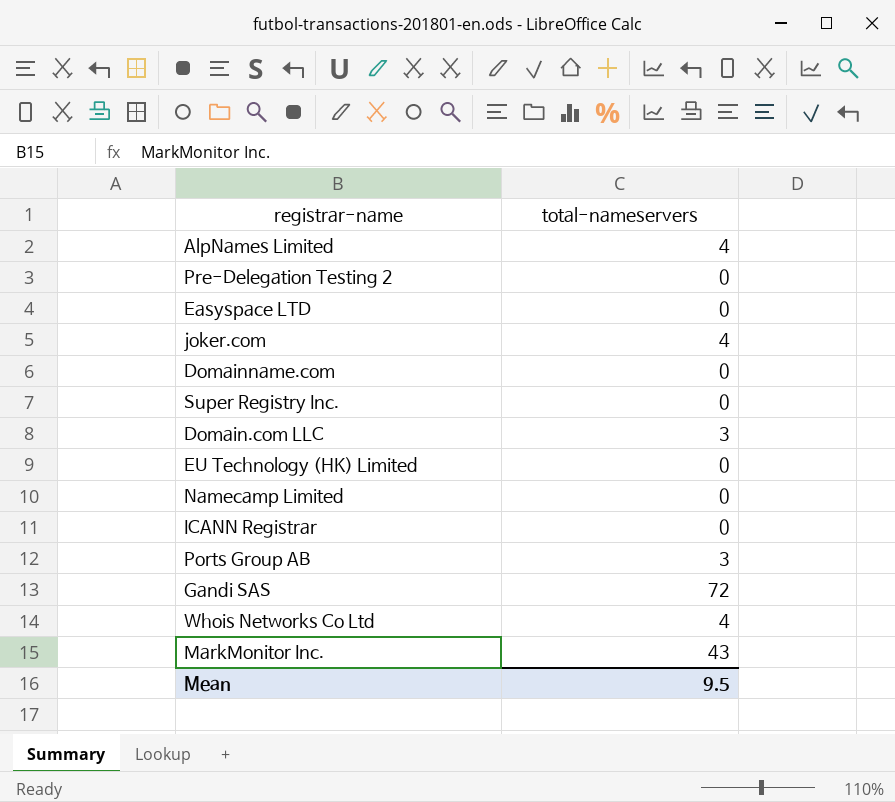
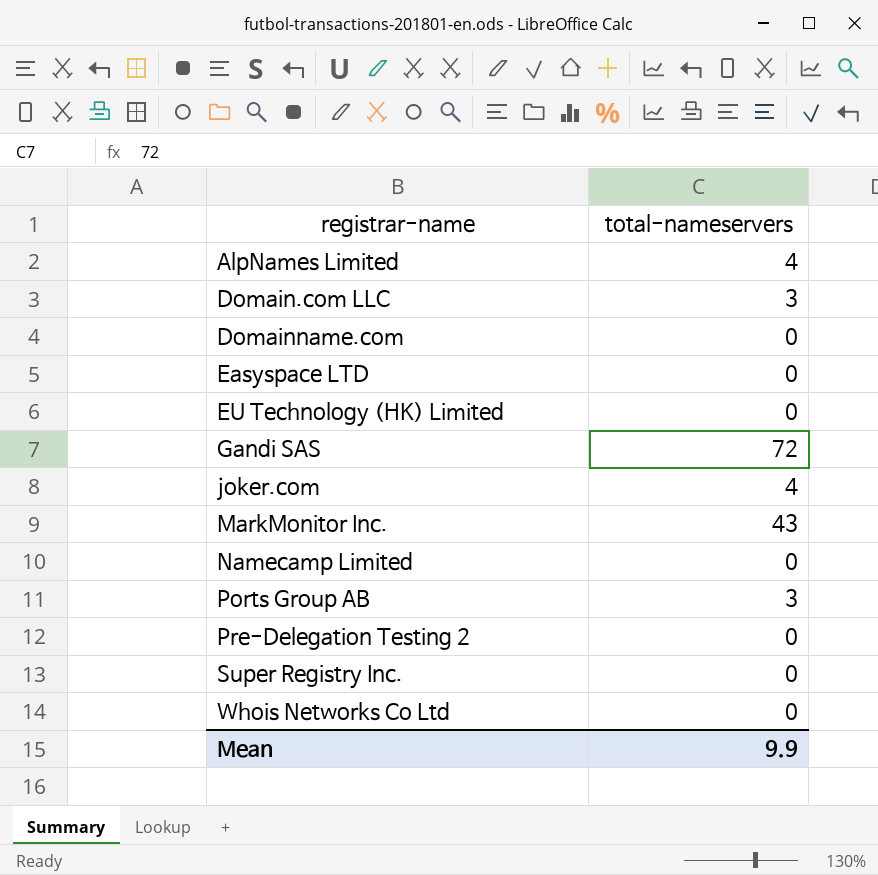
row order: none -> registrar-name ascending
row ICANN Registrar: 0 -> none
Whois Networks Co Ltd | total-nameservers: 4 -> 0
Mean | total-nameservers: 9.5 -> 9.9

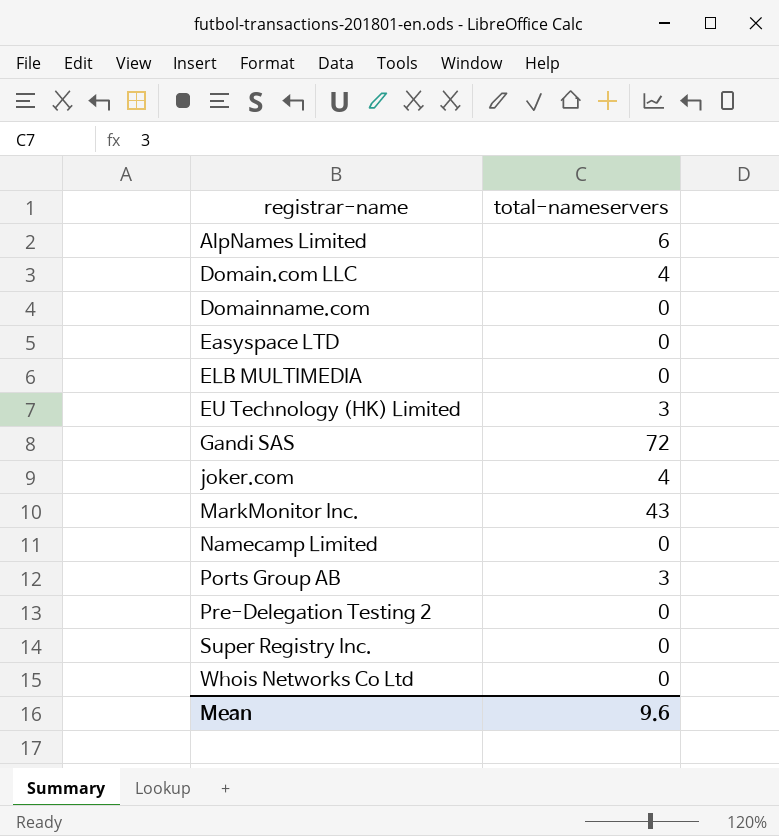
AlpNames Limited | total-nameservers: 4 -> 6
Domain.com LLC | total-nameservers: 3 -> 4
row ELB MULTIMEDIA: none -> 0
EU Technology (HK) Limited | total-nameservers: 0 -> 3
Mean | total-nameservers: 9.9 -> 9.6

